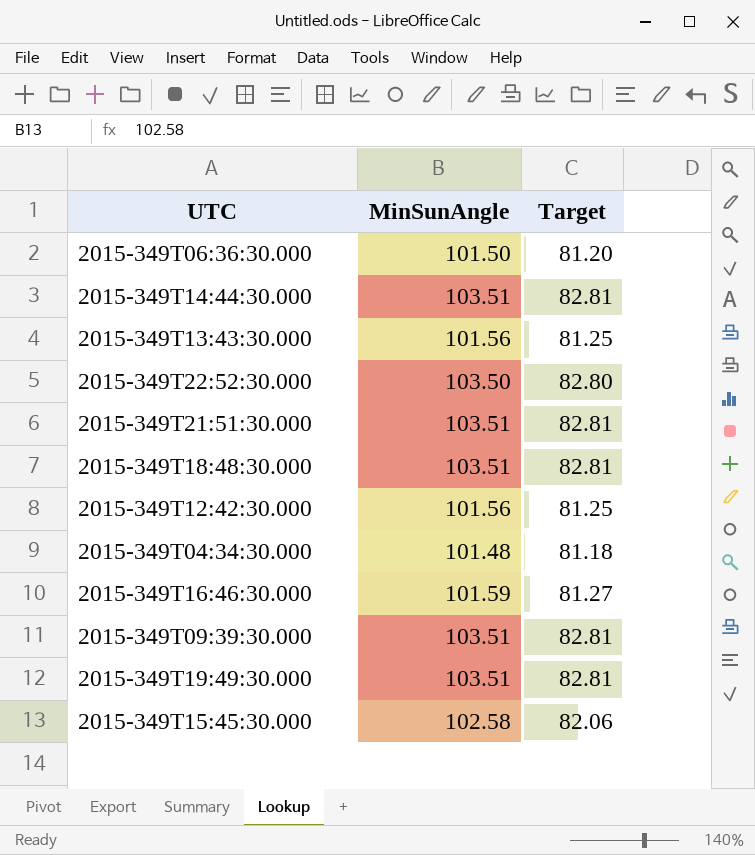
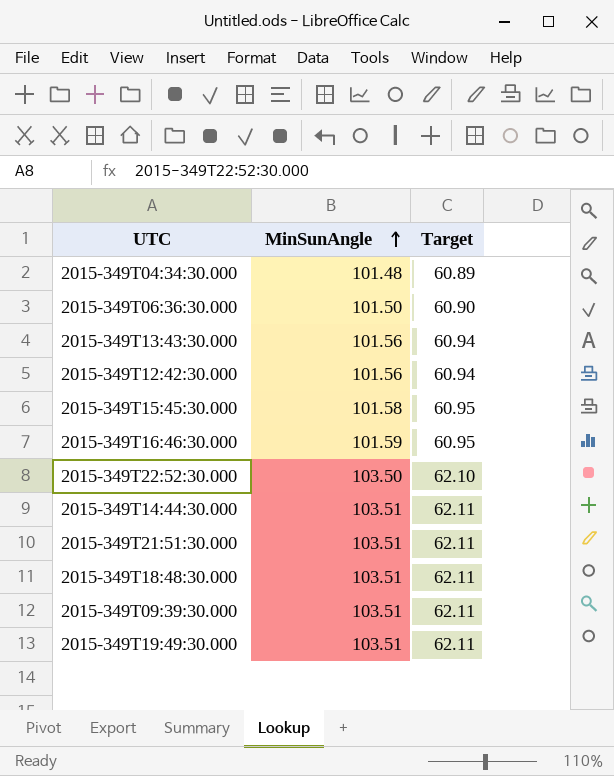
row order: none -> MinSunAngle ascending
column Target | formula: [MinSunAngle] * 0.8 -> [MinSunAngle] * 0.6
2015-349T15:45:30.000 | MinSunAngle: 102.58 -> 101.58

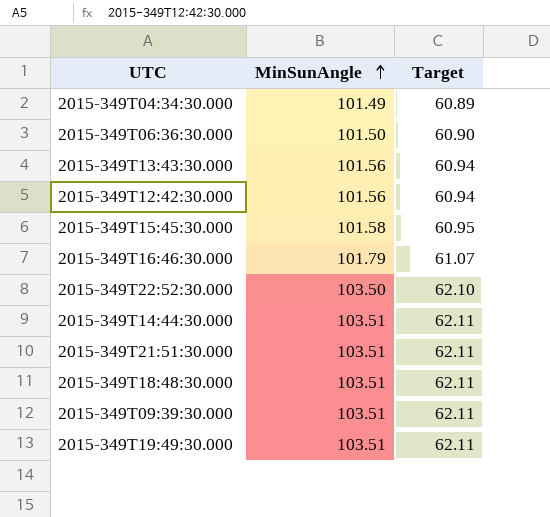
2015-349T04:34:30.000 | MinSunAngle: 101.48 -> 101.49
2015-349T16:46:30.000 | MinSunAngle: 101.59 -> 101.79
2015-349T16:46:30.000 | Target: 60.95 -> 61.07

